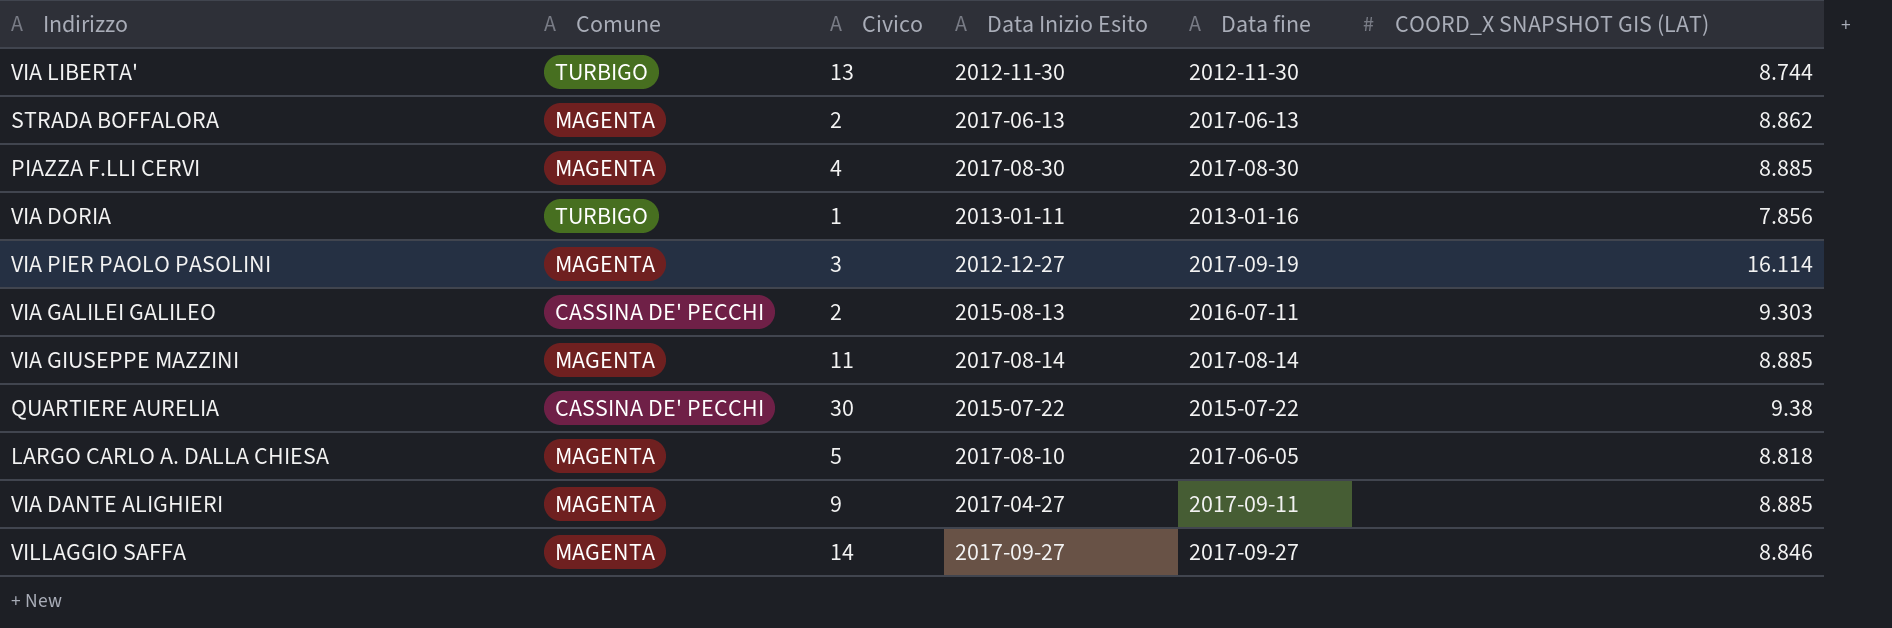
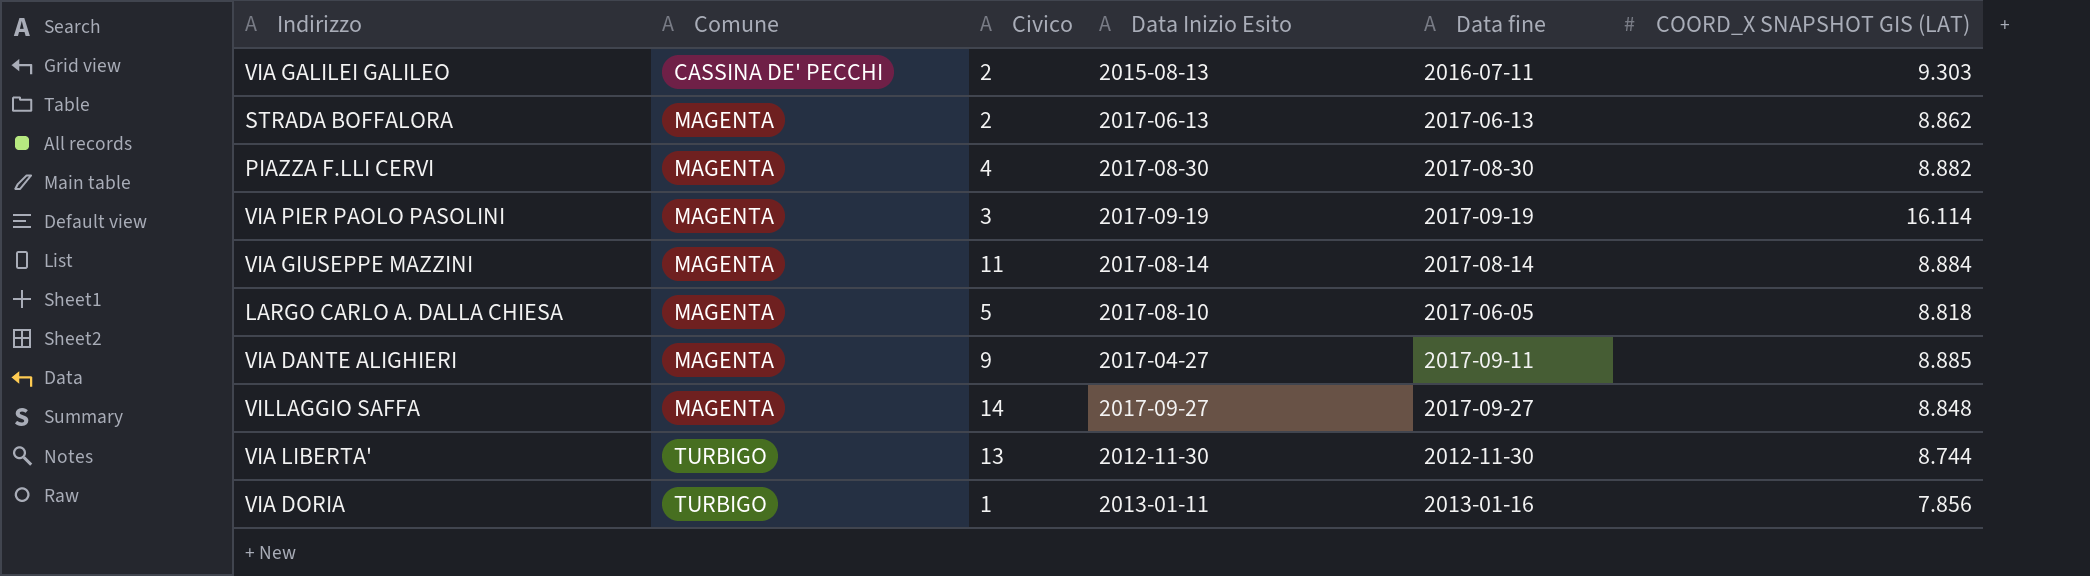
row order: none -> Comune ascending
row QUARTIERE AURELIA: CASSINA DE' PECCHI | 30 | 2015-07-22 | 2015-07-22 | 9.38 -> none
PIAZZA F.LLI CERVI | COORD_X SNAPSHOT GIS (LAT): 8.885 -> 8.882
VIA PIER PAOLO PASOLINI | Data Inizio Esito: 2012-12-27 -> 2017-09-19
VIA GIUSEPPE MAZZINI | COORD_X SNAPSHOT GIS (LAT): 8.885 -> 8.884
VILLAGGIO SAFFA | COORD_X SNAPSHOT GIS (LAT): 8.846 -> 8.848

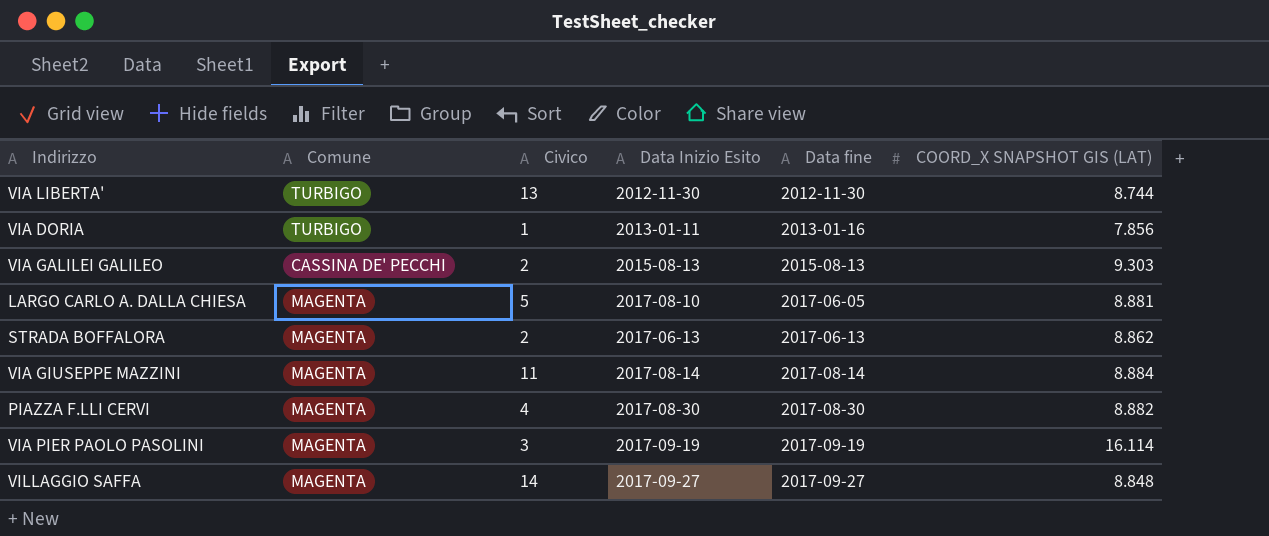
row order: Comune ascending -> Data fine ascending
row VIA DANTE ALIGHIERI: MAGENTA | 9 | 2017-04-27 | 2017-09-11 | 8.885 -> none
VIA GALILEI GALILEO | Data fine: 2016-07-11 -> 2015-08-13
LARGO CARLO A. DALLA CHIESA | COORD_X SNAPSHOT GIS (LAT): 8.818 -> 8.881

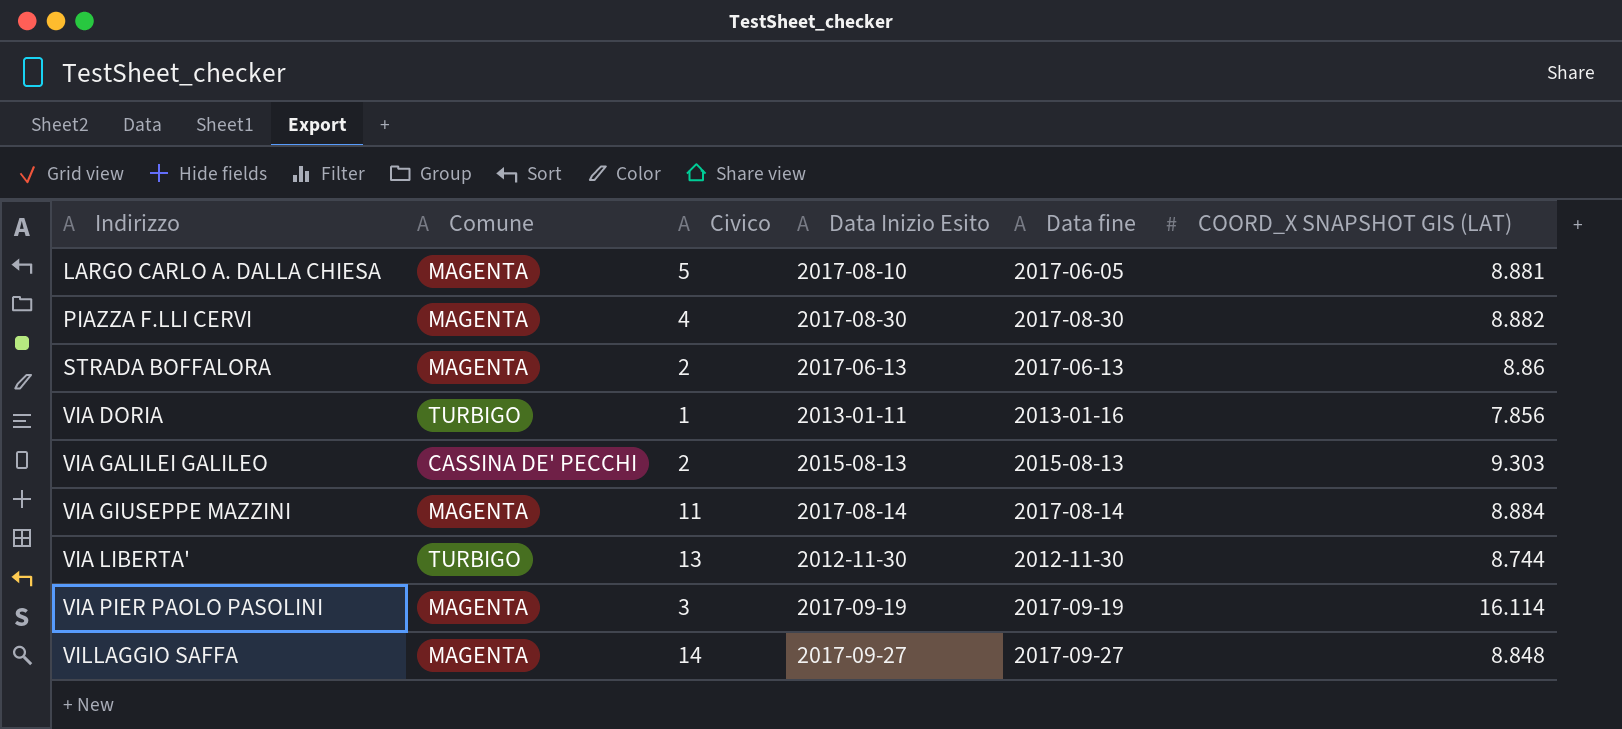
row order: Data fine ascending -> Indirizzo ascending
STRADA BOFFALORA | COORD_X SNAPSHOT GIS (LAT): 8.862 -> 8.86

